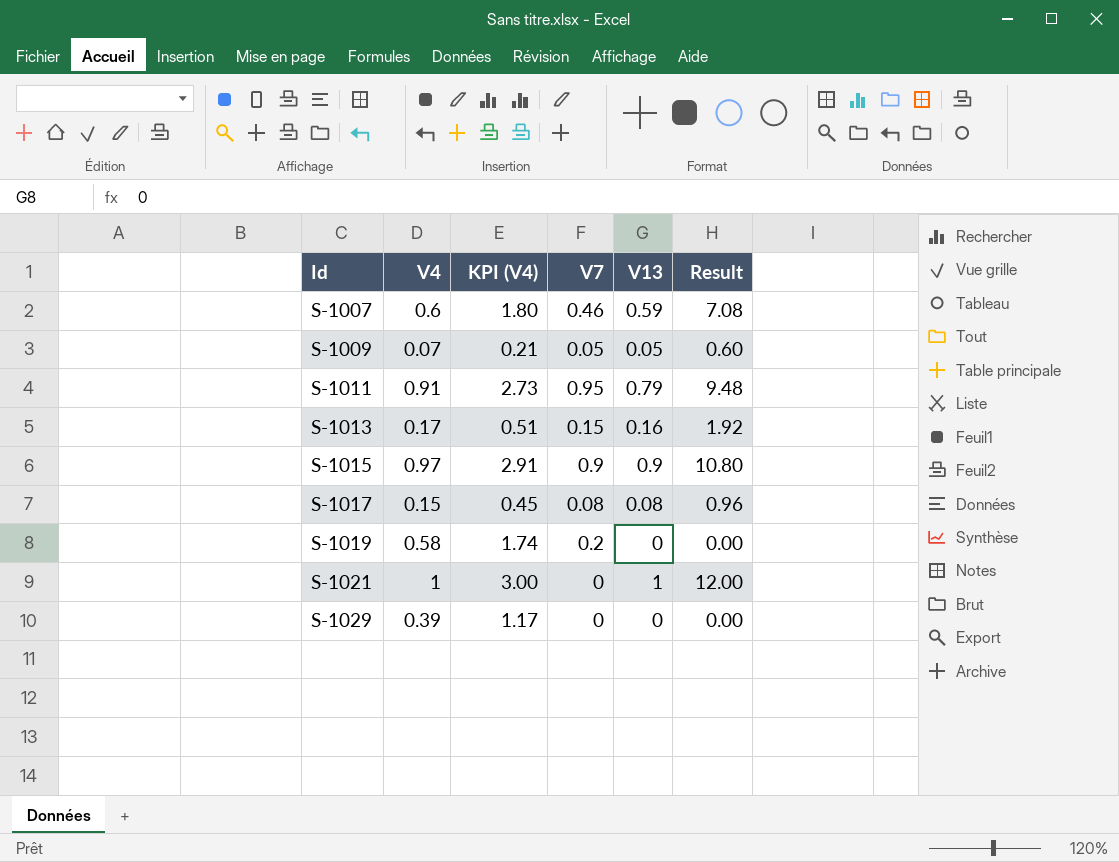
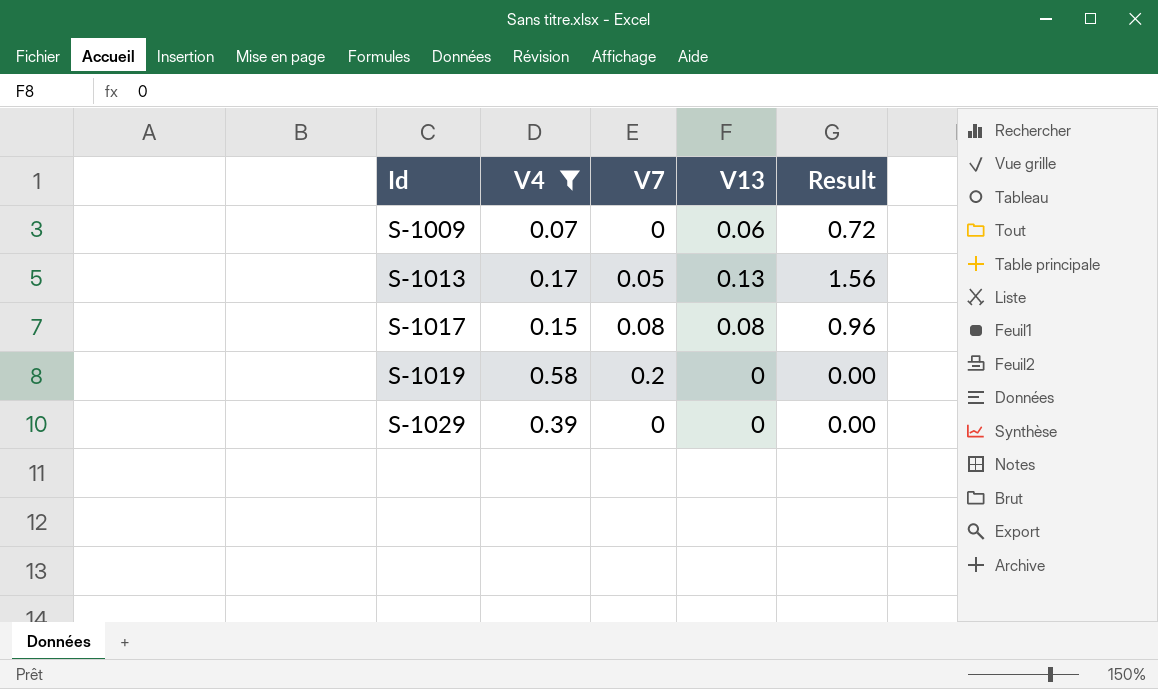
filter: none -> V4 <= 0.58
column KPI (V4) | formula: [V4] * 3 -> none
S-1009 | V7: 0.05 -> 0
S-1009 | V13: 0.05 -> 0.06
S-1009 | Result: 0.60 -> 0.72
S-1013 | V7: 0.15 -> 0.05
S-1013 | V13: 0.16 -> 0.13
S-1013 | Result: 1.92 -> 1.56

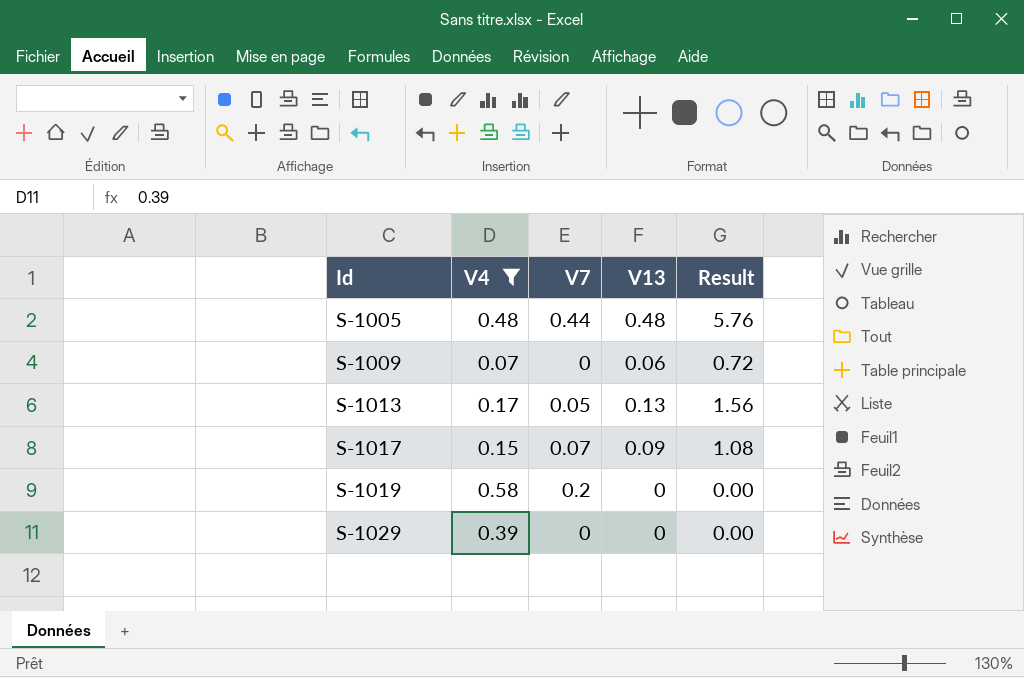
row S-1005: none -> 0.48 | 0.44 | 0.48 | 5.76
S-1017 | V7: 0.08 -> 0.07
S-1017 | V13: 0.08 -> 0.09
S-1017 | Result: 0.96 -> 1.08

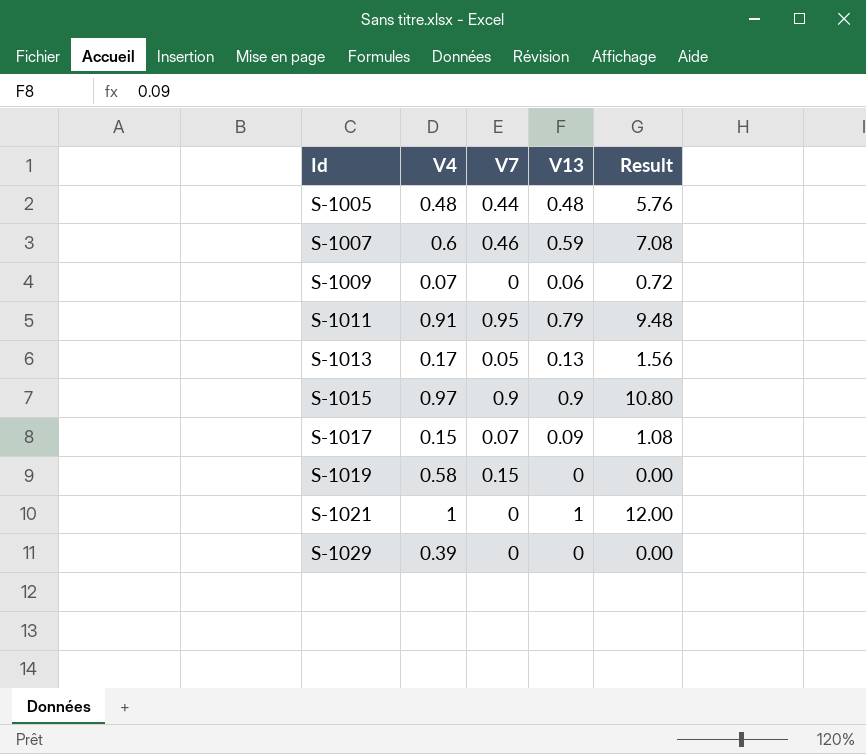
filter: V4 <= 0.58 -> none
S-1019 | V7: 0.2 -> 0.15

